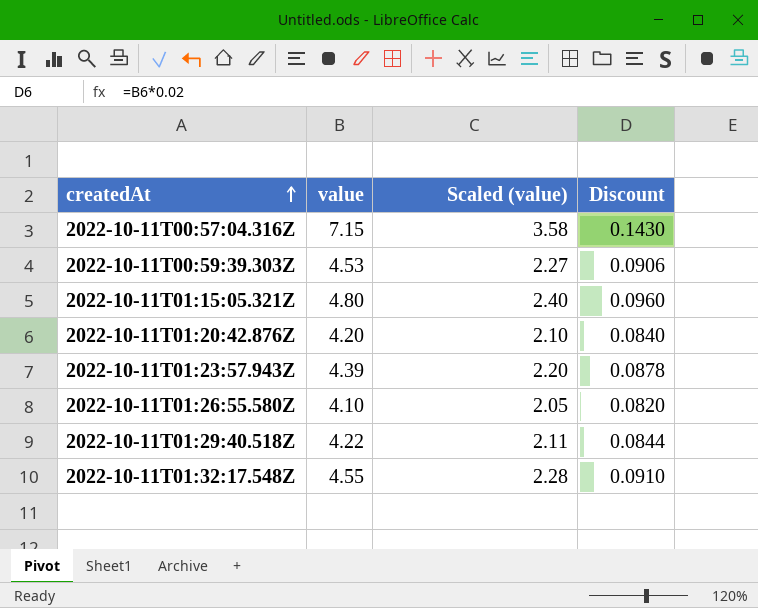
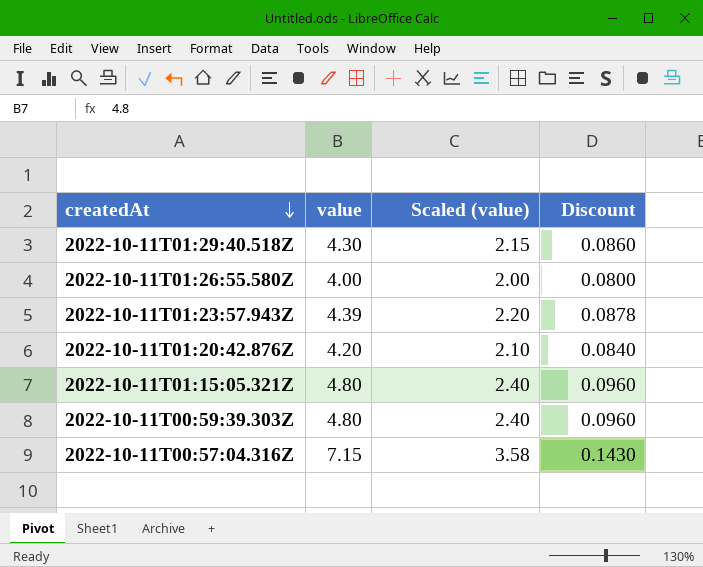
row order: createdAt ascending -> createdAt descending
row 2022-10-11T01:32:17.548Z: 4.55 | 2.28 | 0.0910 -> none
2022-10-11T01:29:40.518Z | value: 4.22 -> 4.30
2022-10-11T01:29:40.518Z | Scaled (value): 2.11 -> 2.15
2022-10-11T01:29:40.518Z | Discount: 0.0844 -> 0.0860
2022-10-11T01:26:55.580Z | value: 4.10 -> 4.00
2022-10-11T01:26:55.580Z | Scaled (value): 2.05 -> 2.00
2022-10-11T01:26:55.580Z | Discount: 0.0820 -> 0.0800
2022-10-11T00:59:39.303Z | value: 4.53 -> 4.80
2022-10-11T00:59:39.303Z | Scaled (value): 2.27 -> 2.40
2022-10-11T00:59:39.303Z | Discount: 0.0906 -> 0.0960

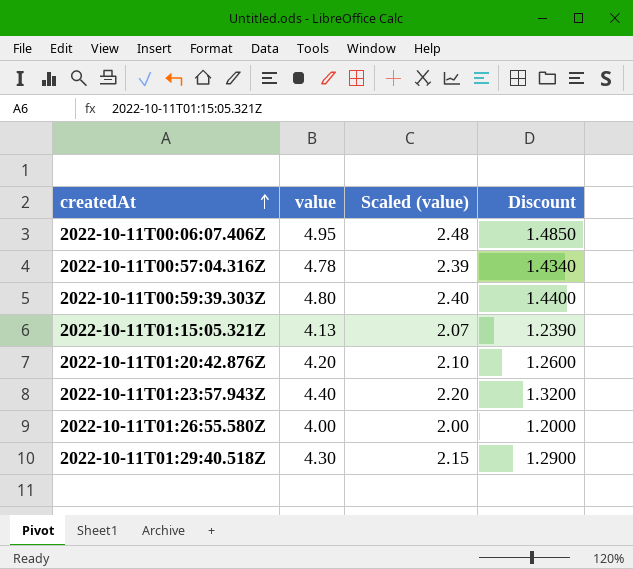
row order: createdAt descending -> createdAt ascending
column Discount | formula: [value] * 0.02 -> [value] * 0.3
row 2022-10-11T00:06:07.406Z: none -> 4.95 | 2.48 | 1.4850
2022-10-11T00:57:04.316Z | value: 7.15 -> 4.78
2022-10-11T00:57:04.316Z | Scaled (value): 3.58 -> 2.39
2022-10-11T01:15:05.321Z | value: 4.80 -> 4.13
2022-10-11T01:15:05.321Z | Scaled (value): 2.40 -> 2.07
2022-10-11T01:23:57.943Z | value: 4.39 -> 4.40

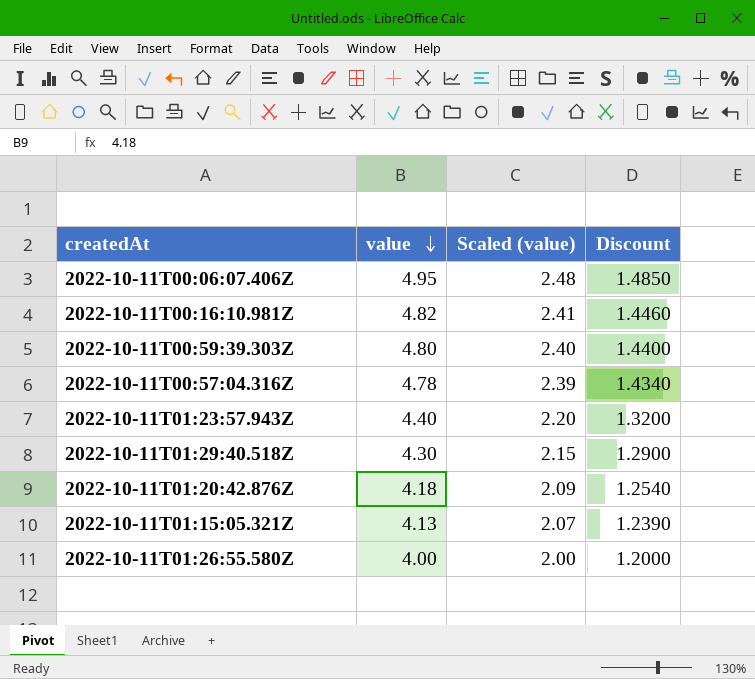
row order: createdAt ascending -> value descending
row 2022-10-11T00:16:10.981Z: none -> 4.82 | 2.41 | 1.4460
2022-10-11T01:20:42.876Z | value: 4.20 -> 4.18
2022-10-11T01:20:42.876Z | Scaled (value): 2.10 -> 2.09
2022-10-11T01:20:42.876Z | Discount: 1.2600 -> 1.2540

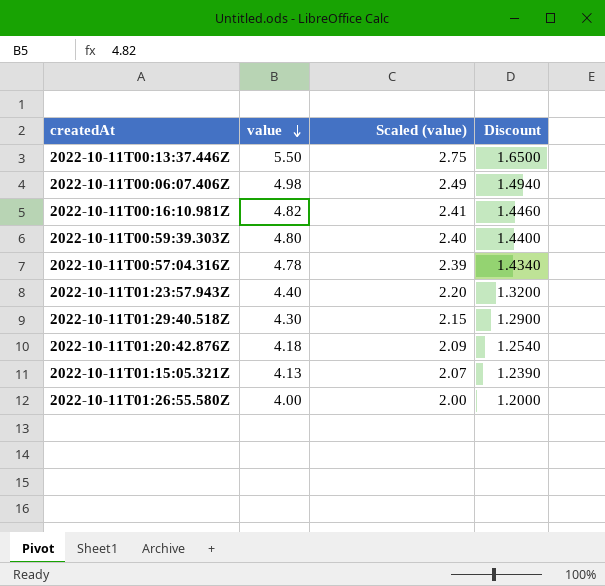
row 2022-10-11T00:13:37.446Z: none -> 5.50 | 2.75 | 1.6500
2022-10-11T00:06:07.406Z | value: 4.95 -> 4.98
2022-10-11T00:06:07.406Z | Scaled (value): 2.48 -> 2.49
2022-10-11T00:06:07.406Z | Discount: 1.4850 -> 1.4940

